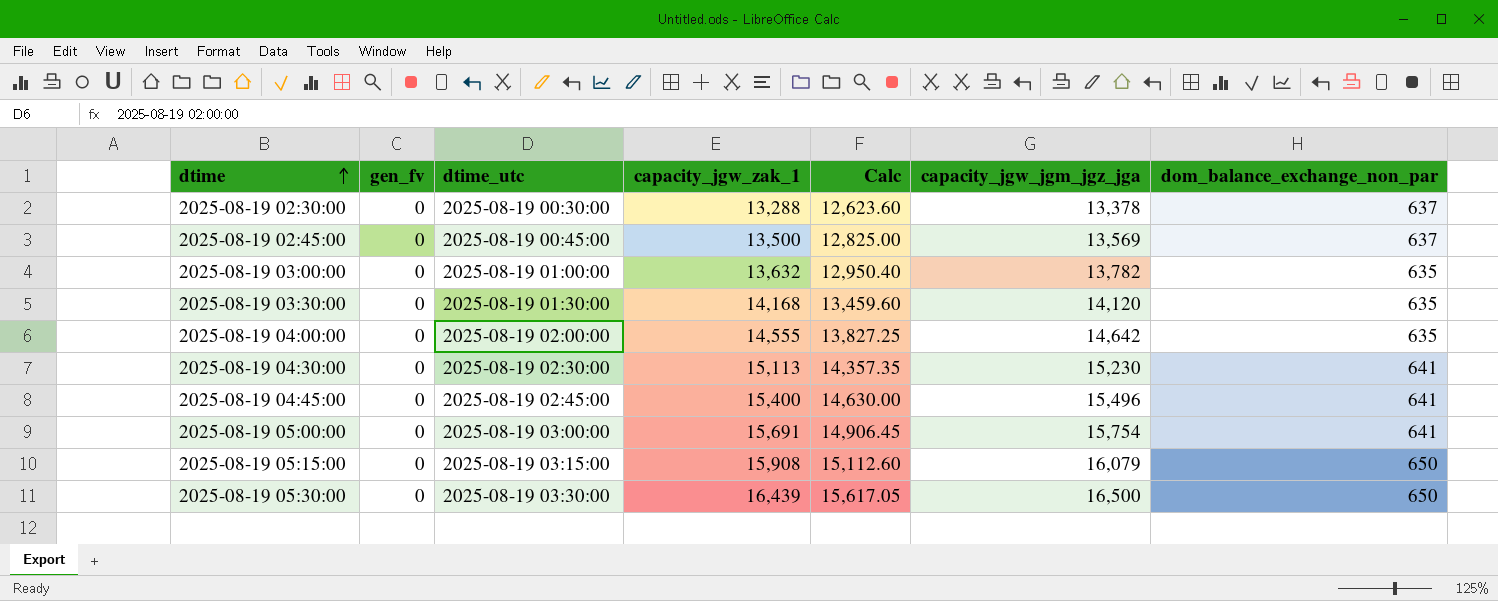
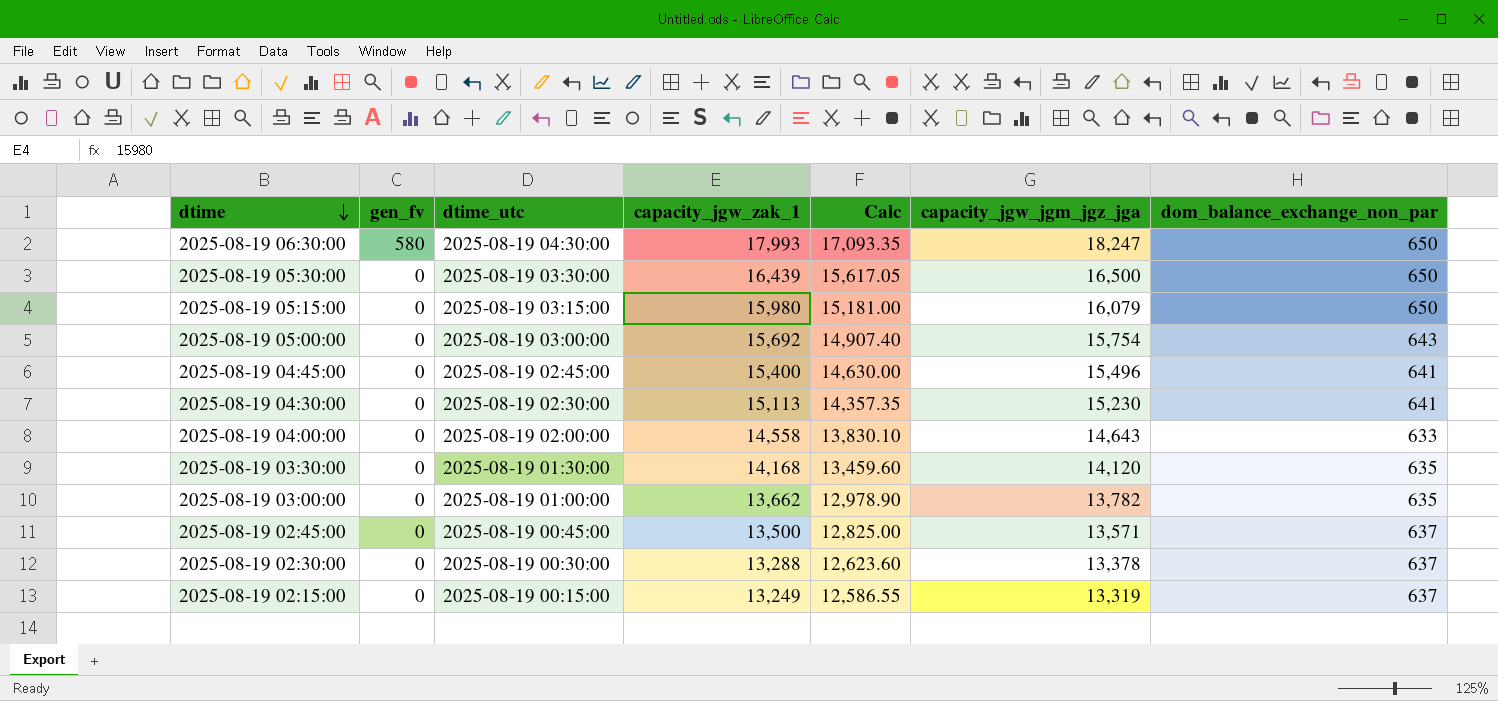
row order: dtime ascending -> dtime descending
row 2025-08-19 06:30:00: none -> 580 | 2025-08-19 04:30:00 | 17,993 | 17,093.35 | 18,247 | 650
2025-08-19 05:15:00 | capacity_jgw_zak_1: 15,908 -> 15,980
2025-08-19 05:15:00 | Calc: 15,112.60 -> 15,181.00
2025-08-19 05:00:00 | capacity_jgw_zak_1: 15,691 -> 15,692
2025-08-19 05:00:00 | Calc: 14,906.45 -> 14,907.40
2025-08-19 05:00:00 | dom_balance_exchange_non_par: 641 -> 643
2025-08-19 04:00:00 | capacity_jgw_zak_1: 14,555 -> 14,558
2025-08-19 04:00:00 | Calc: 13,827.25 -> 13,830.10
2025-08-19 04:00:00 | capacity_jgw_jgm_jgz_jga: 14,642 -> 14,643
2025-08-19 04:00:00 | dom_balance_exchange_non_par: 635 -> 633
2025-08-19 03:00:00 | capacity_jgw_zak_1: 13,632 -> 13,662
2025-08-19 03:00:00 | Calc: 12,950.40 -> 12,978.90
2025-08-19 02:45:00 | capacity_jgw_jgm_jgz_jga: 13,569 -> 13,571
row 2025-08-19 02:15:00: none -> 0 | 2025-08-19 00:15:00 | 13,249 | 12,586.55 | 13,319 | 637

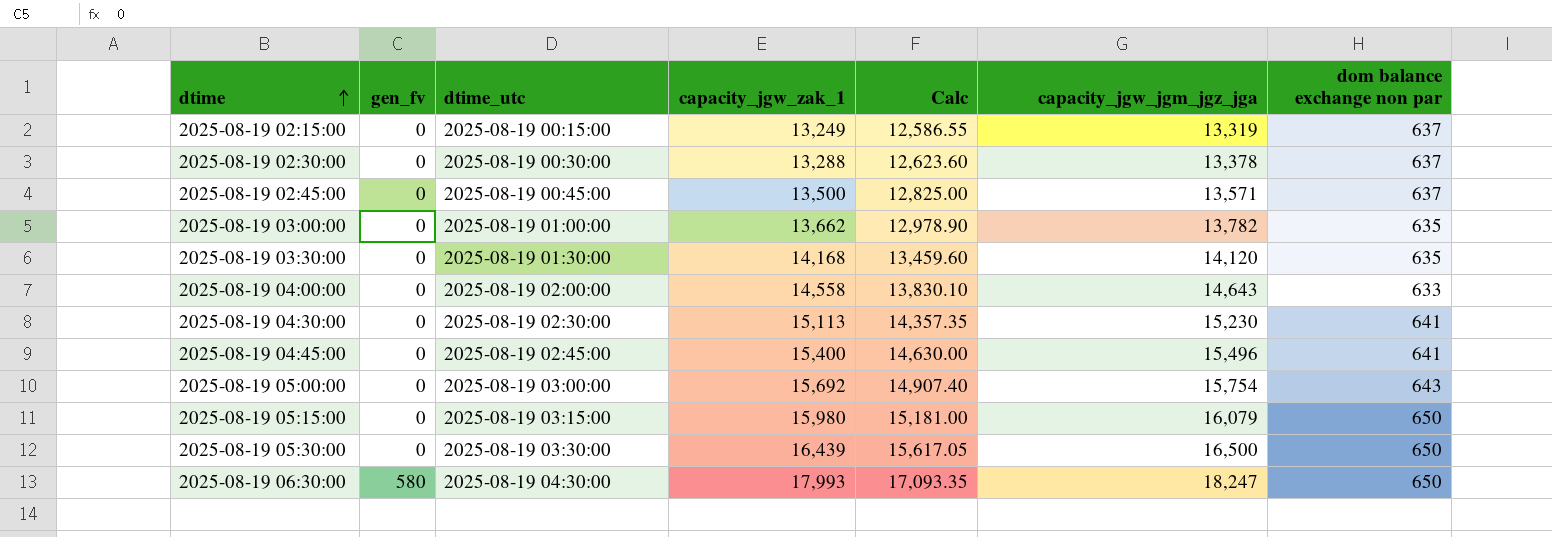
row order: dtime descending -> dtime ascending
column name: dom_balance_exchange_non_par -> dom balance exchange non par

